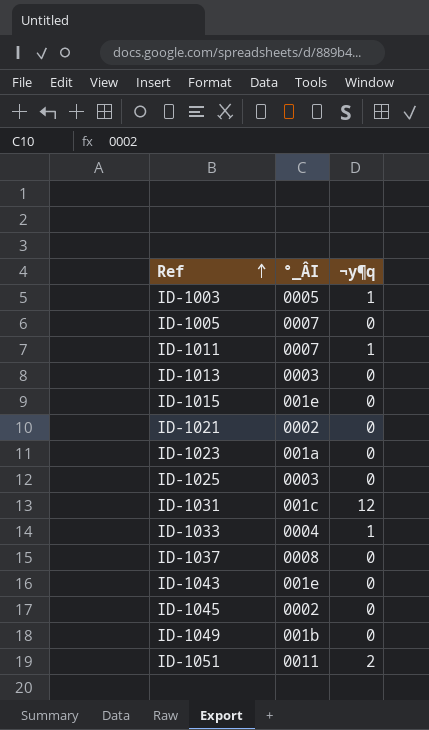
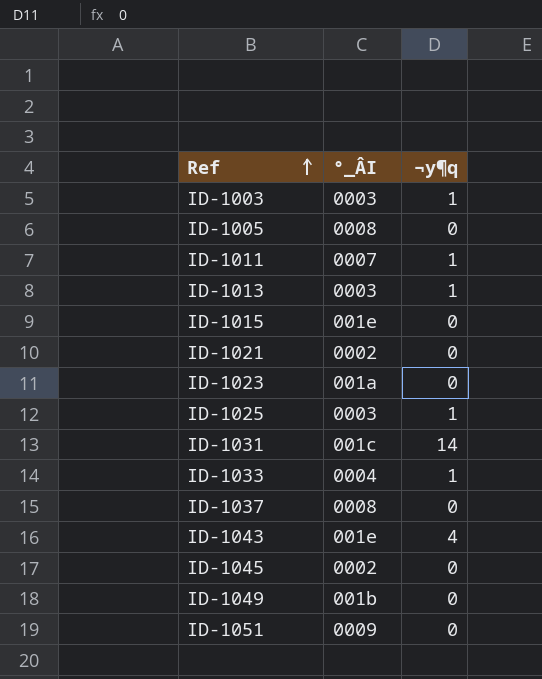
ID-1003 | °_ÂI: 0005 -> 0003
ID-1005 | °_ÂI: 0007 -> 0008
ID-1013 | ¬y¶q: 0 -> 1
ID-1025 | ¬y¶q: 0 -> 1
ID-1031 | ¬y¶q: 12 -> 14
ID-1043 | ¬y¶q: 0 -> 4
ID-1051 | °_ÂI: 0011 -> 0009
ID-1051 | ¬y¶q: 2 -> 0

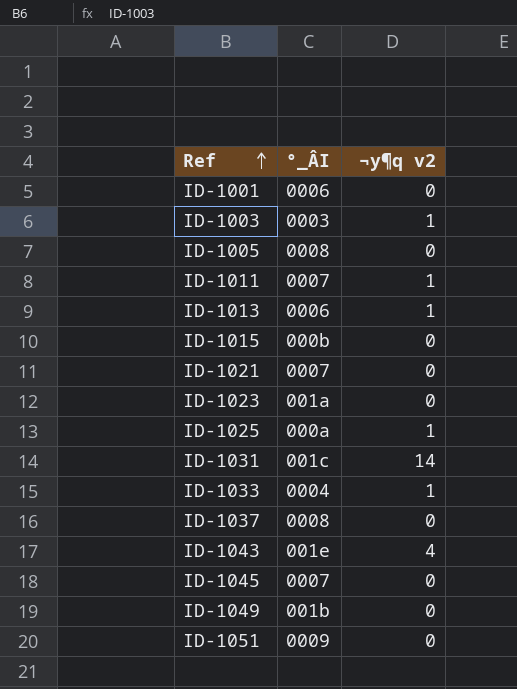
column name: ¬y¶q -> ¬y¶q v2
row ID-1001: none -> 0006 | 0
ID-1013 | °_ÂI: 0003 -> 0006
ID-1015 | °_ÂI: 001e -> 000b
ID-1021 | °_ÂI: 0002 -> 0007
ID-1025 | °_ÂI: 0003 -> 000a
ID-1045 | °_ÂI: 0002 -> 0007

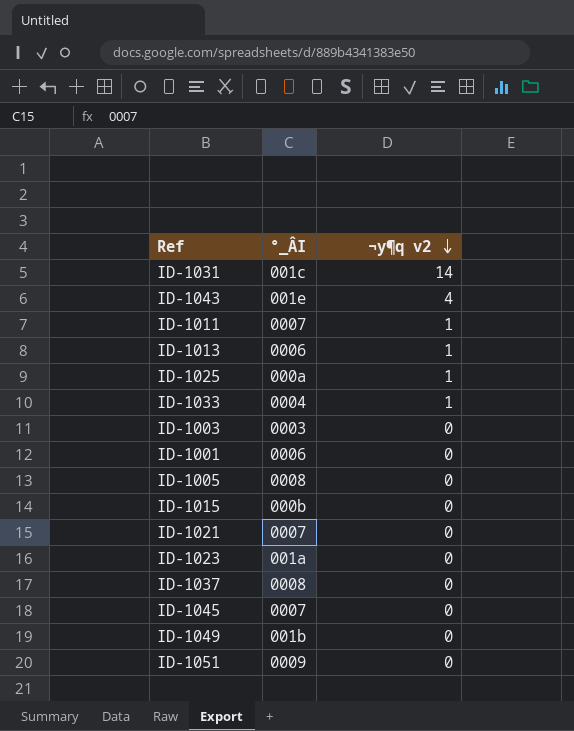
row order: Ref ascending -> ¬y¶q v2 descending
ID-1003 | ¬y¶q v2: 1 -> 0

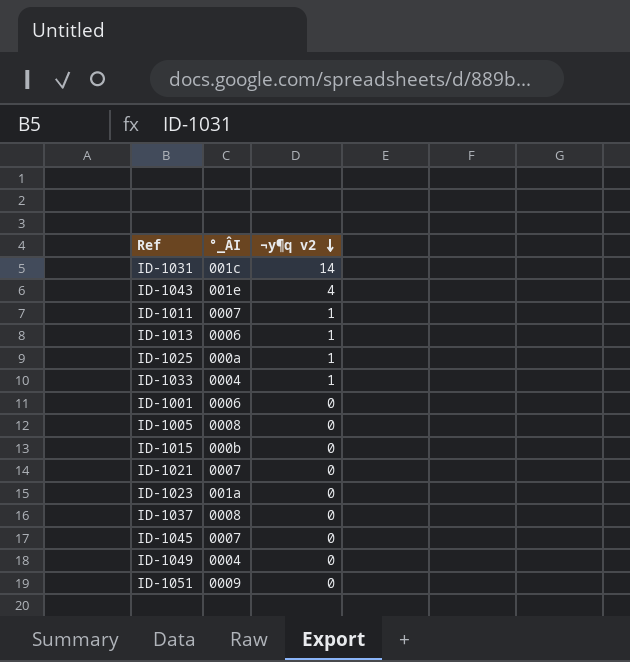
row ID-1003: 0003 | 0 -> none
ID-1049 | °_ÂI: 001b -> 0004

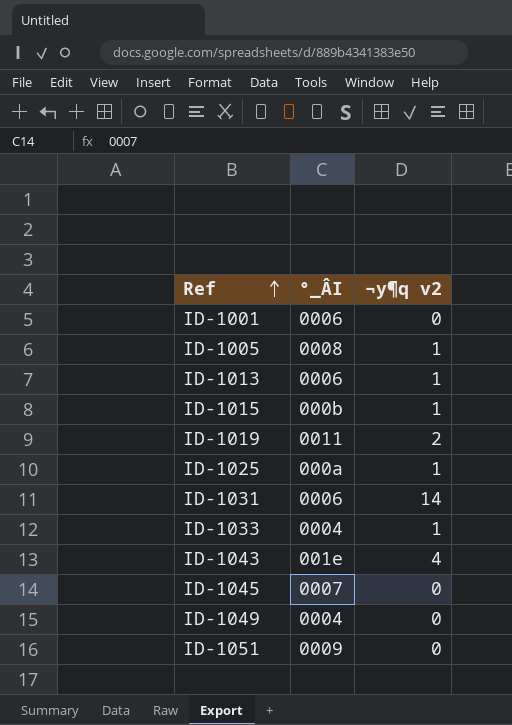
row order: ¬y¶q v2 descending -> Ref ascending
row ID-1011: 0007 | 1 -> none
row ID-1021: 0007 | 0 -> none
row ID-1023: 001a | 0 -> none
row ID-1037: 0008 | 0 -> none
ID-1005 | ¬y¶q v2: 0 -> 1
ID-1015 | ¬y¶q v2: 0 -> 1
row ID-1019: none -> 0011 | 2
ID-1031 | °_ÂI: 001c -> 0006

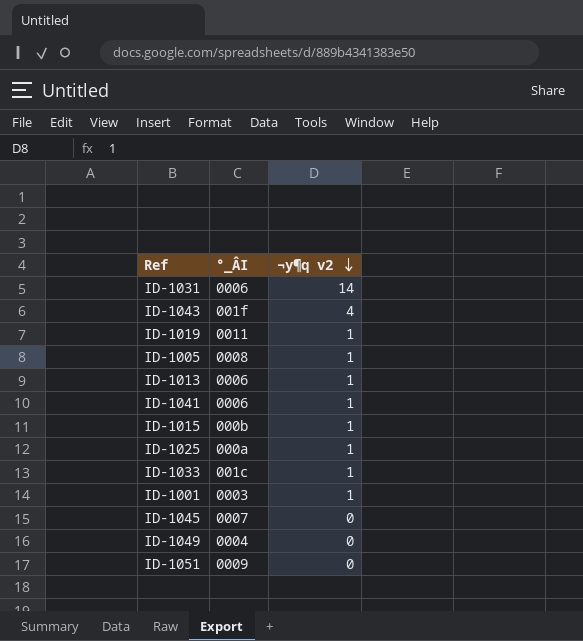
row order: Ref ascending -> ¬y¶q v2 descending
ID-1043 | °_ÂI: 001e -> 001f
ID-1019 | ¬y¶q v2: 2 -> 1
row ID-1041: none -> 0006 | 1
ID-1033 | °_ÂI: 0004 -> 001c
ID-1001 | °_ÂI: 0006 -> 0003
ID-1001 | ¬y¶q v2: 0 -> 1

